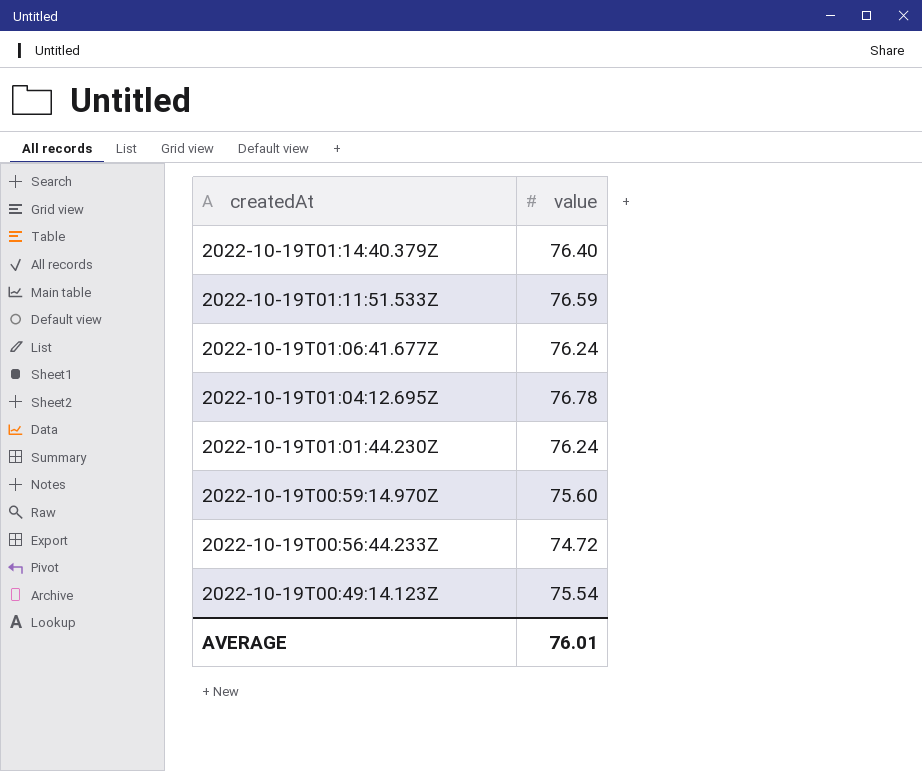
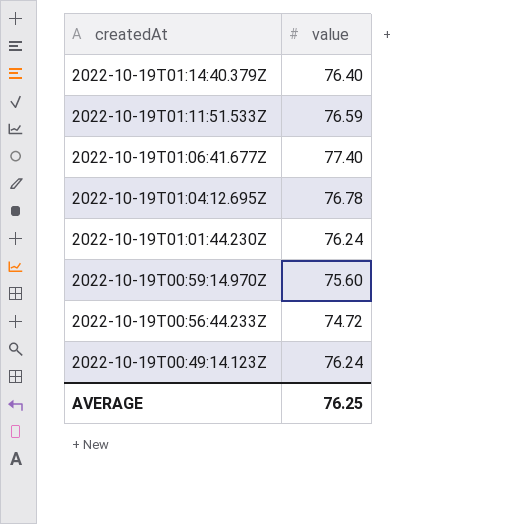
2022-10-19T01:06:41.677Z | value: 76.24 -> 77.40
2022-10-19T00:49:14.123Z | value: 75.54 -> 76.24
AVERAGE | value: 76.01 -> 76.25

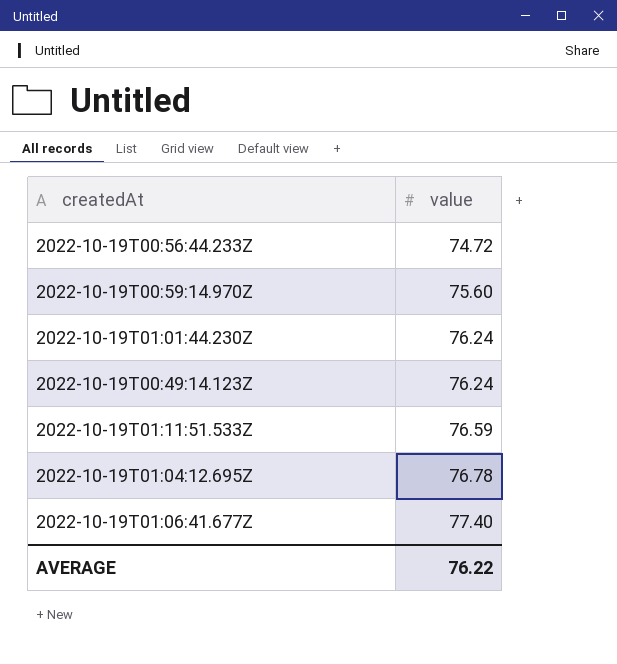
row order: createdAt descending -> value ascending
row 2022-10-19T01:14:40.379Z: 76.40 -> none
AVERAGE | value: 76.25 -> 76.22

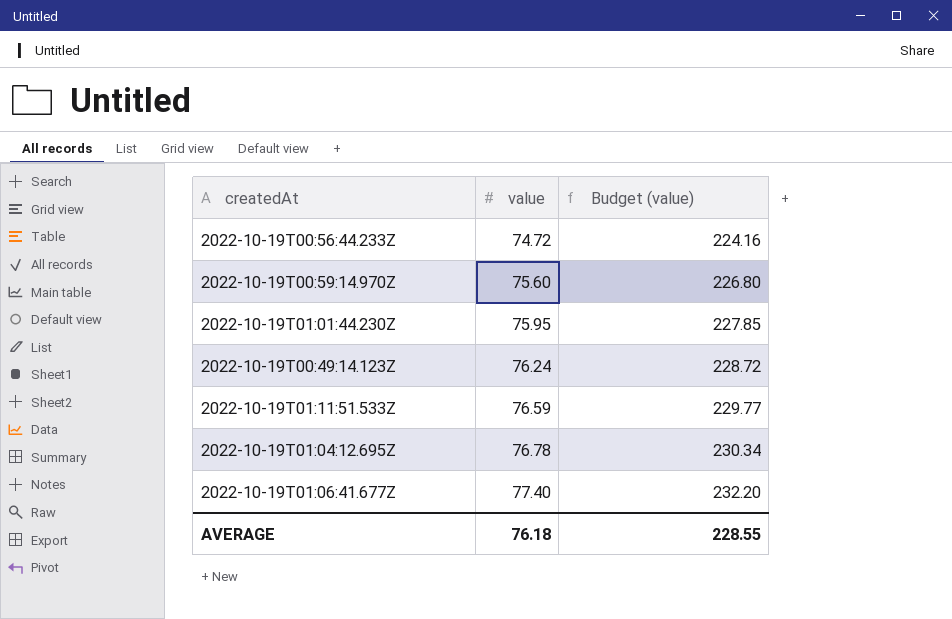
column Budget (value) | formula: none -> [value] * 3
2022-10-19T01:01:44.230Z | value: 76.24 -> 75.95
AVERAGE | value: 76.22 -> 76.18

